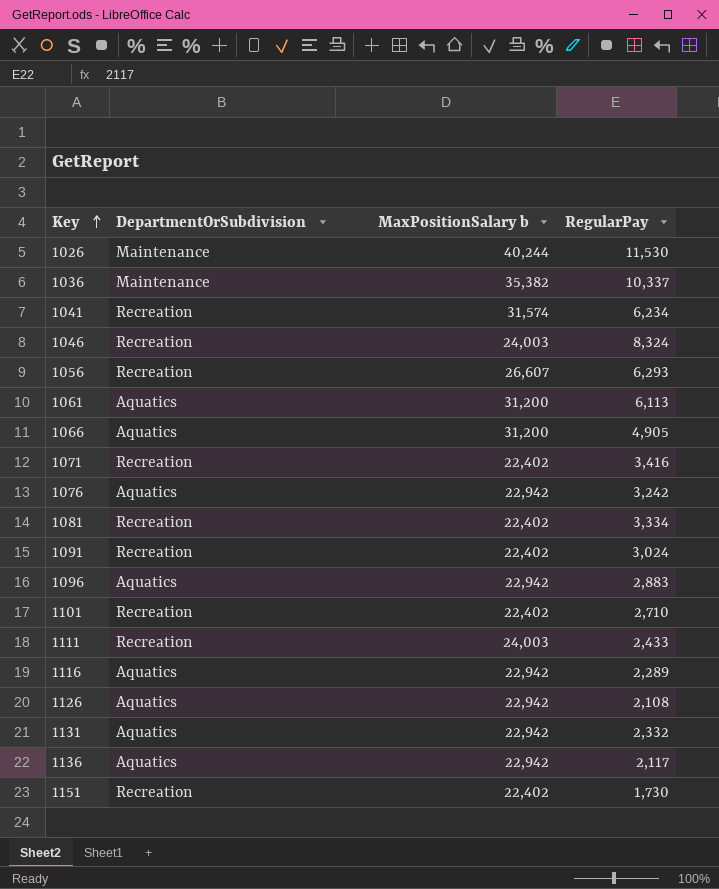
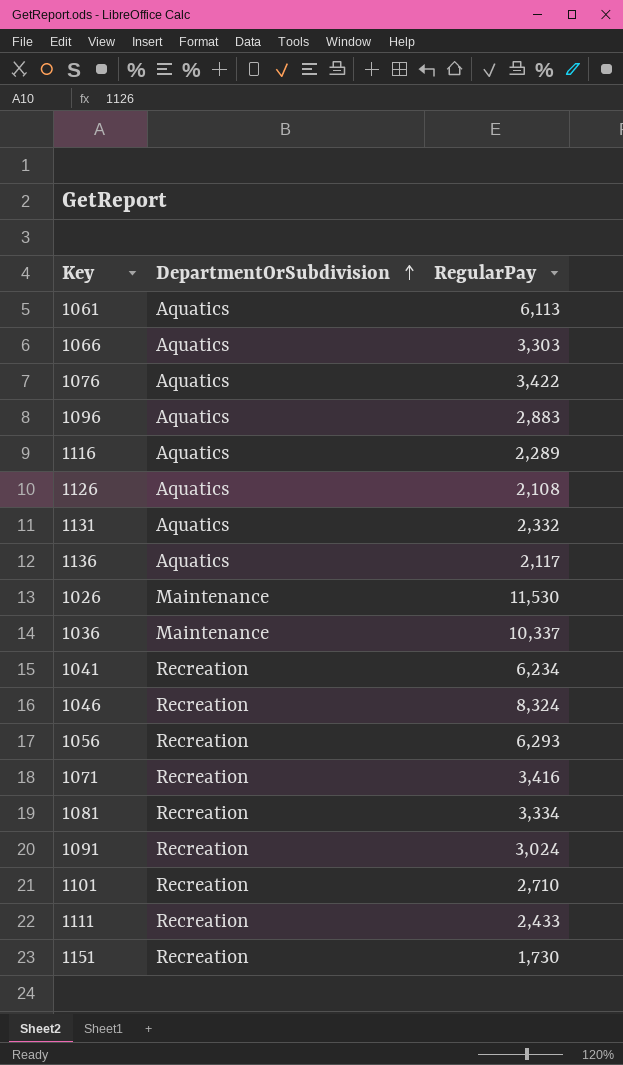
row order: Key ascending -> DepartmentOrSubdivision ascending
column MaxPositionSalary b | position: 3 -> none
1066 | RegularPay: 4,905 -> 3,303
1076 | RegularPay: 3,242 -> 3,422

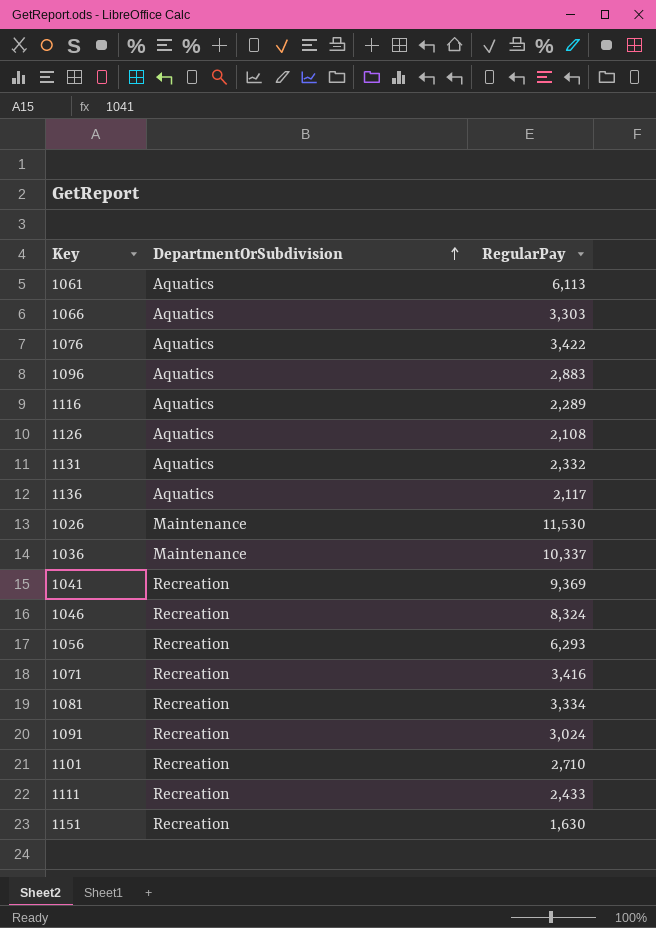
1041 | RegularPay: 6,234 -> 9,369
1151 | RegularPay: 1,730 -> 1,630

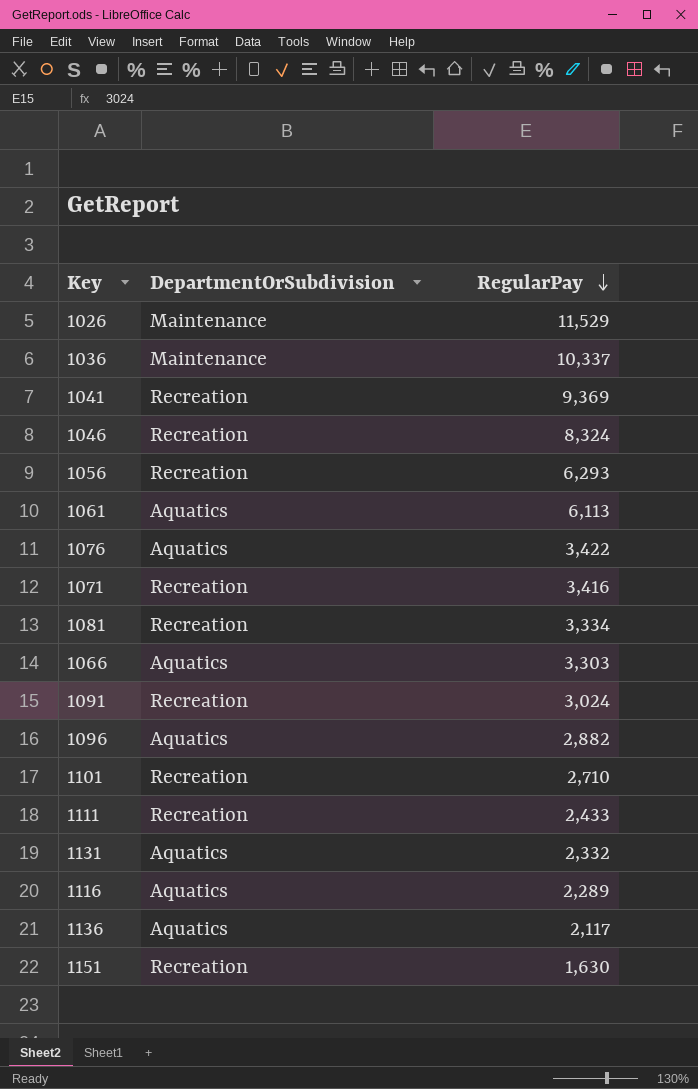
row order: DepartmentOrSubdivision ascending -> RegularPay descending
row 1126: Aquatics | 2,108 -> none
1026 | RegularPay: 11,530 -> 11,529
1096 | RegularPay: 2,883 -> 2,882

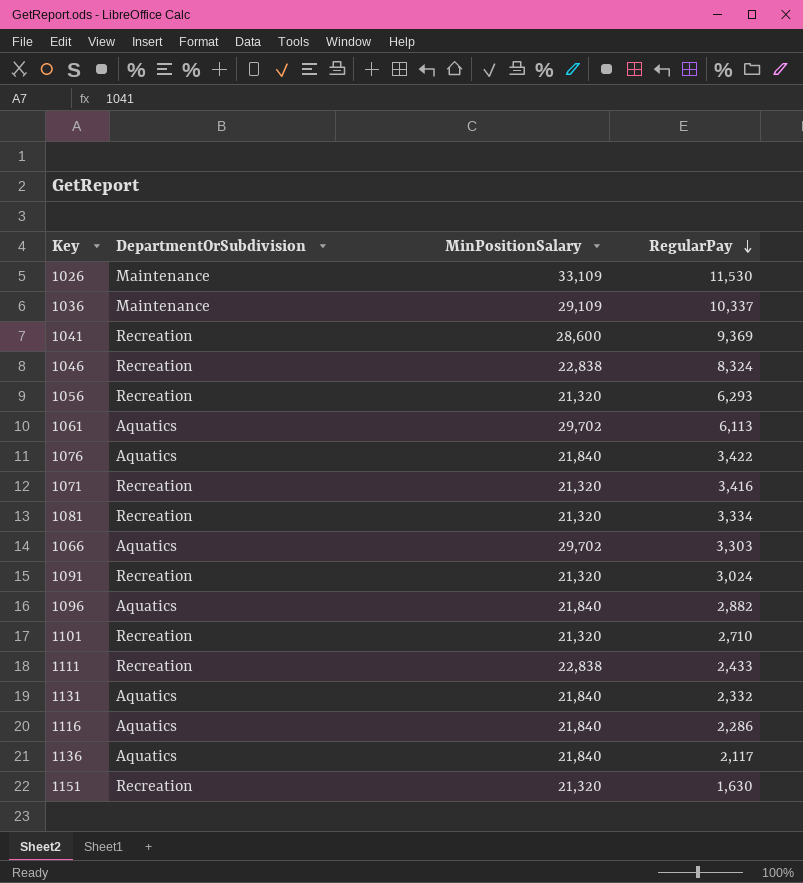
column MinPositionSalary | position: none -> 3
1026 | RegularPay: 11,529 -> 11,530
1116 | RegularPay: 2,289 -> 2,286

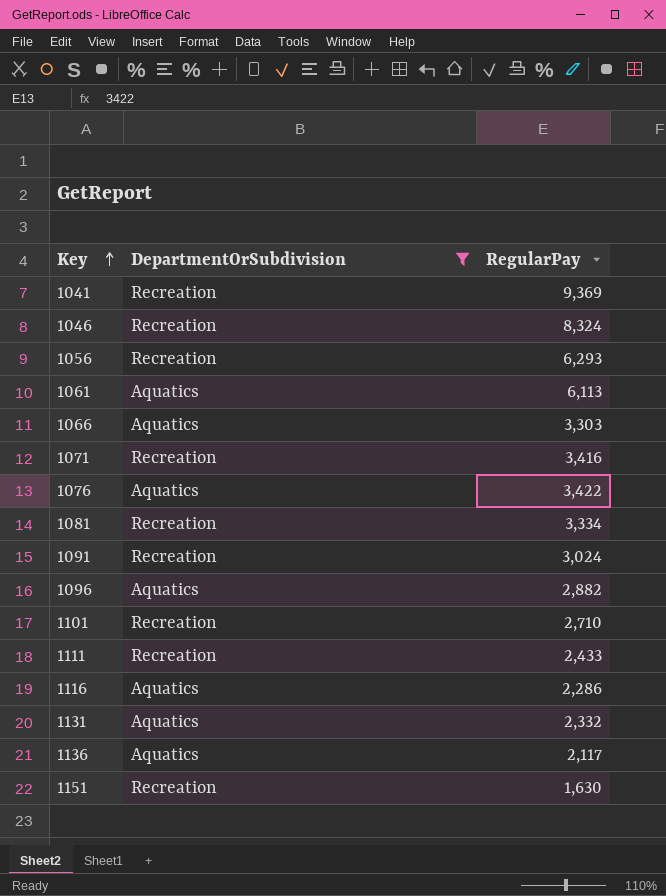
filter: none -> DepartmentOrSubdivision != Maintenance
row order: RegularPay descending -> Key ascending
column MinPositionSalary | position: 3 -> none

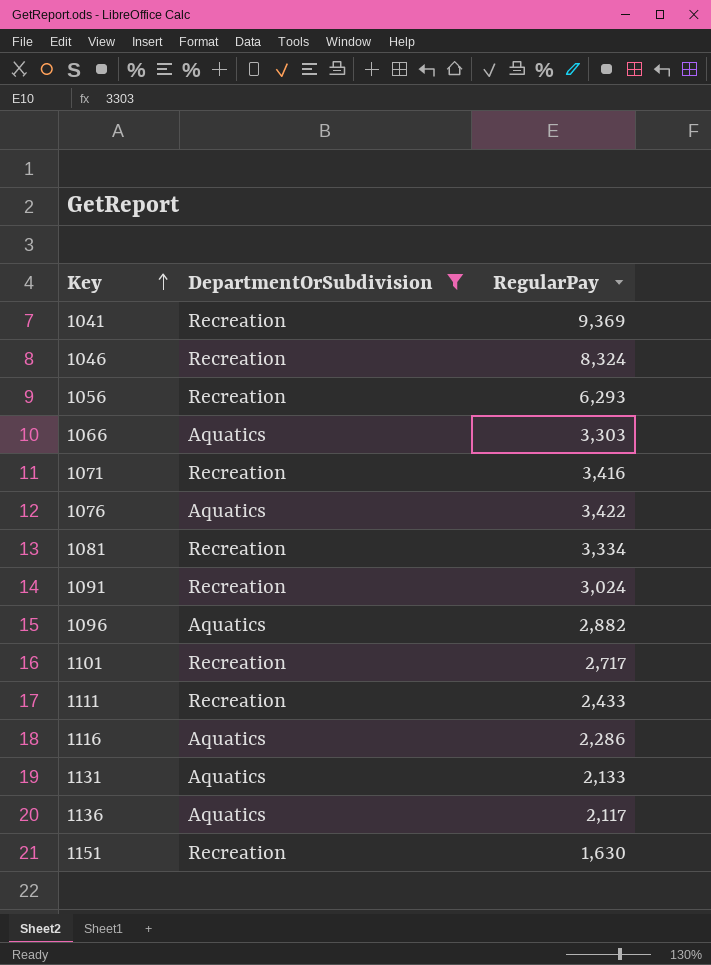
row 1061: Aquatics | 6,113 -> none
1101 | RegularPay: 2,710 -> 2,717
1131 | RegularPay: 2,332 -> 2,133

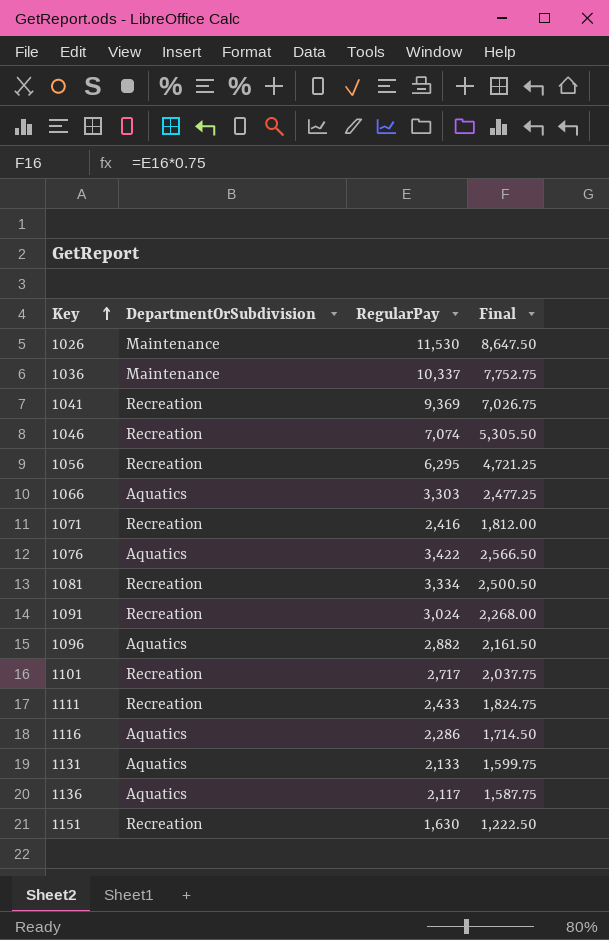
filter: DepartmentOrSubdivision != Maintenance -> none
column Final | formula: none -> [RegularPay] * 0.75
1046 | RegularPay: 8,324 -> 7,074
1056 | RegularPay: 6,293 -> 6,295
1071 | RegularPay: 3,416 -> 2,416

